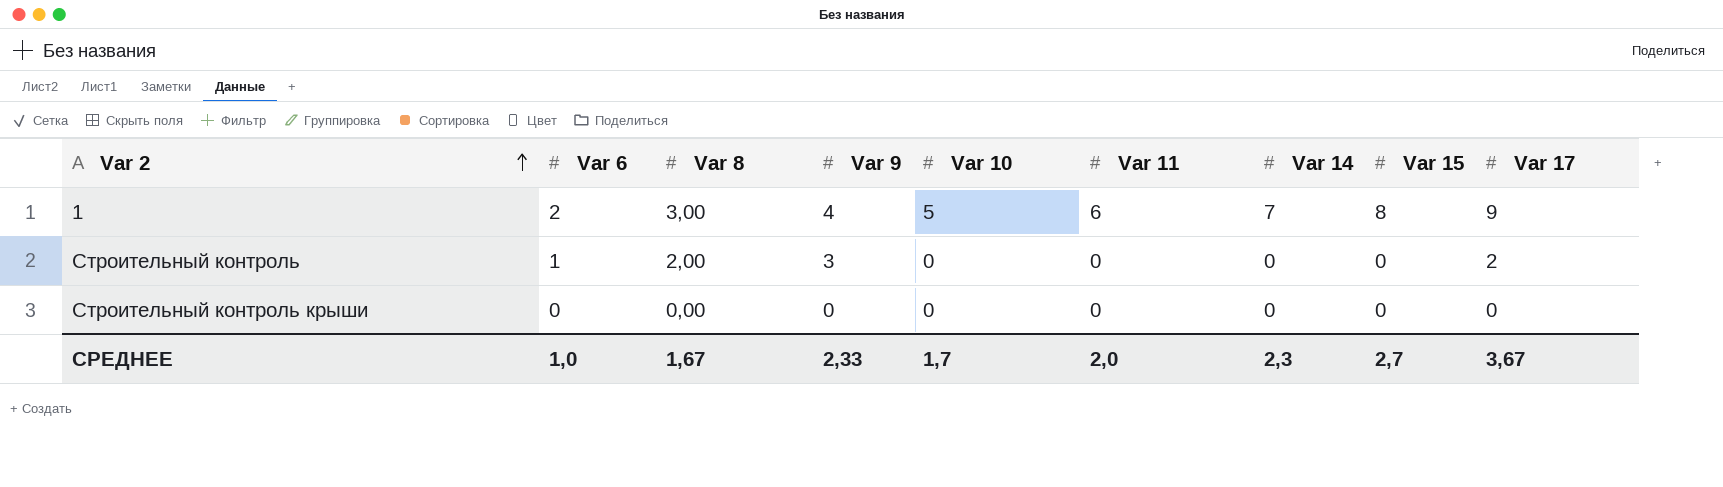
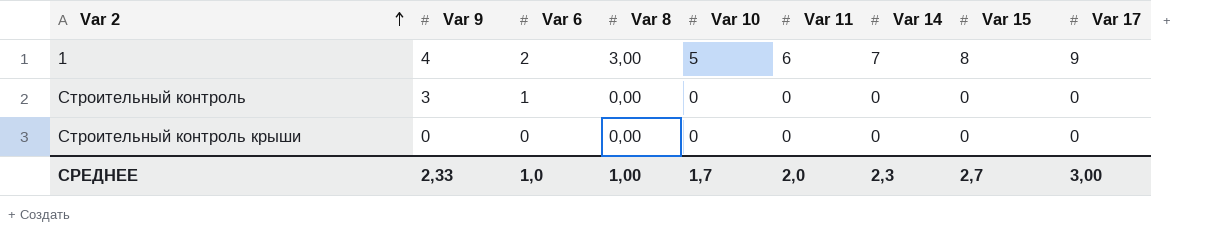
column Var 9 | position: 4 -> 2
Строительный контроль | Var 8: 2,00 -> 0,00
Строительный контроль | Var 17: 2 -> 0
СРЕДНЕЕ | Var 8: 1,67 -> 1,00
СРЕДНЕЕ | Var 17: 3,67 -> 3,00

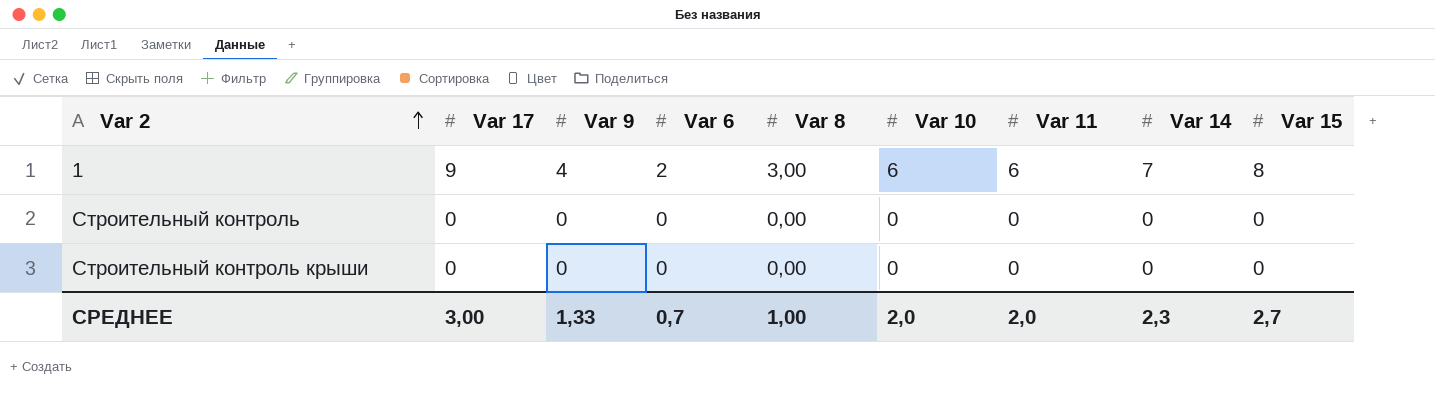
column Var 17 | position: 9 -> 2
1 | Var 10: 5 -> 6
Строительный контроль | Var 9: 3 -> 0
Строительный контроль | Var 6: 1 -> 0
СРЕДНЕЕ | Var 9: 2,33 -> 1,33
СРЕДНЕЕ | Var 6: 1,0 -> 0,7
СРЕДНЕЕ | Var 10: 1,7 -> 2,0

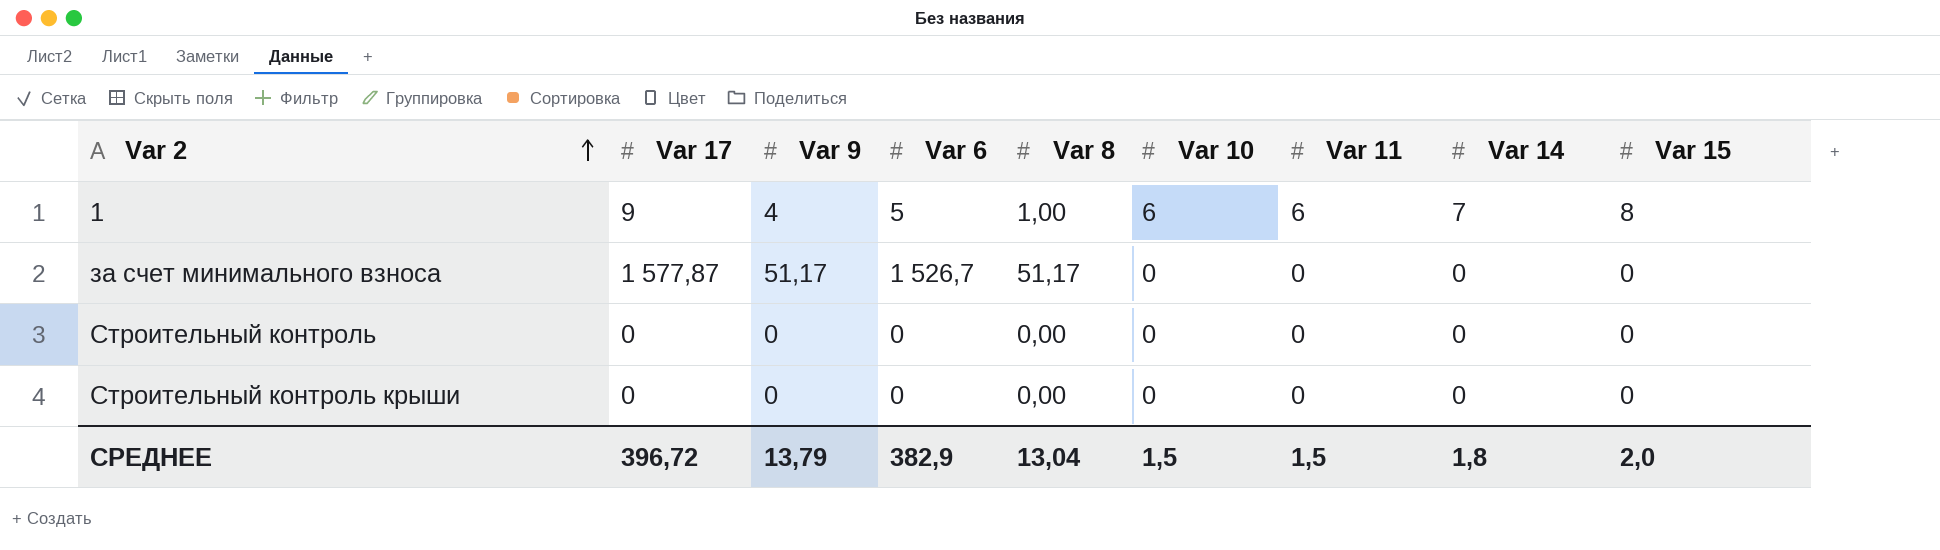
1 | Var 6: 2 -> 5
1 | Var 8: 3,00 -> 1,00
row за счет минимального взноса: none -> 1 577,87 | 51,17 | 1 526,7 | 51,17 | 0 | 0 | 0 | 0
СРЕДНЕЕ | Var 17: 3,00 -> 396,72
СРЕДНЕЕ | Var 9: 1,33 -> 13,79
СРЕДНЕЕ | Var 6: 0,7 -> 382,9
СРЕДНЕЕ | Var 8: 1,00 -> 13,04
СРЕДНЕЕ | Var 10: 2,0 -> 1,5
СРЕДНЕЕ | Var 11: 2,0 -> 1,5
СРЕДНЕЕ | Var 14: 2,3 -> 1,8
СРЕДНЕЕ | Var 15: 2,7 -> 2,0

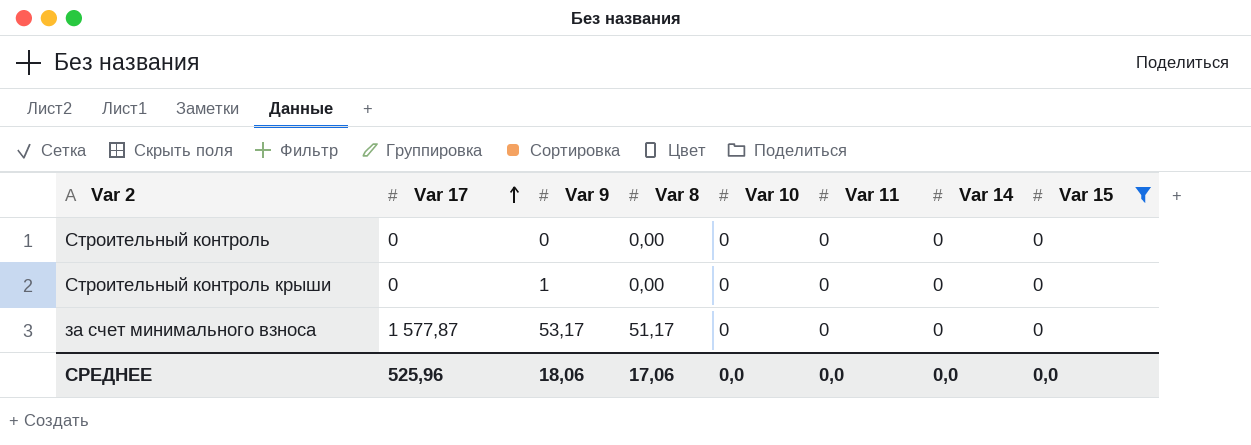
filter: none -> Var 15 = 0
row order: Var 2 ascending -> Var 17 ascending
column Var 6 | position: 4 -> none
Строительный контроль крыши | Var 9: 0 -> 1
за счет минимального взноса | Var 9: 51,17 -> 53,17
СРЕДНЕЕ | Var 17: 396,72 -> 525,96
СРЕДНЕЕ | Var 9: 13,79 -> 18,06
СРЕДНЕЕ | Var 8: 13,04 -> 17,06
СРЕДНЕЕ | Var 10: 1,5 -> 0,0
СРЕДНЕЕ | Var 11: 1,5 -> 0,0
СРЕДНЕЕ | Var 14: 1,8 -> 0,0
СРЕДНЕЕ | Var 15: 2,0 -> 0,0

